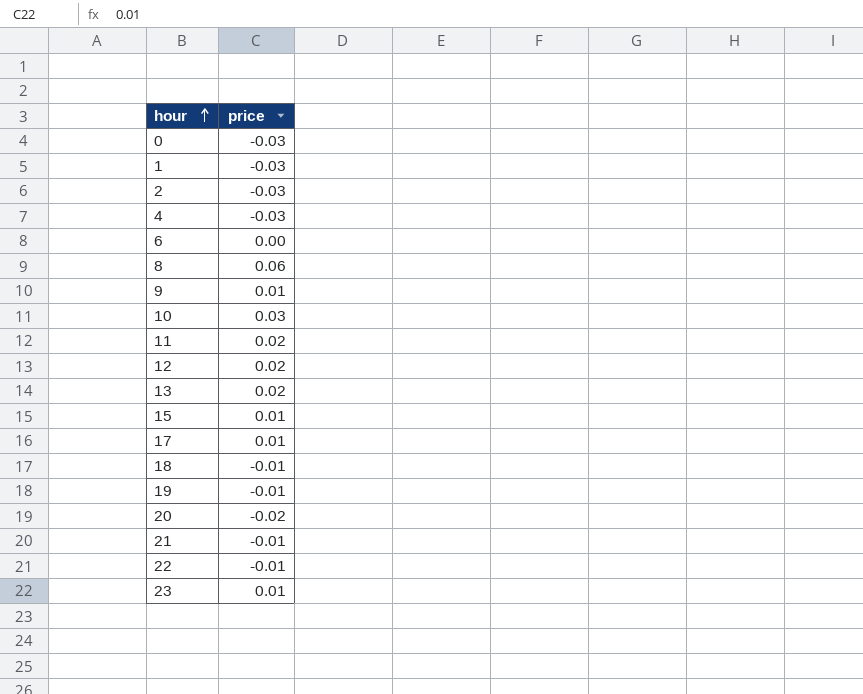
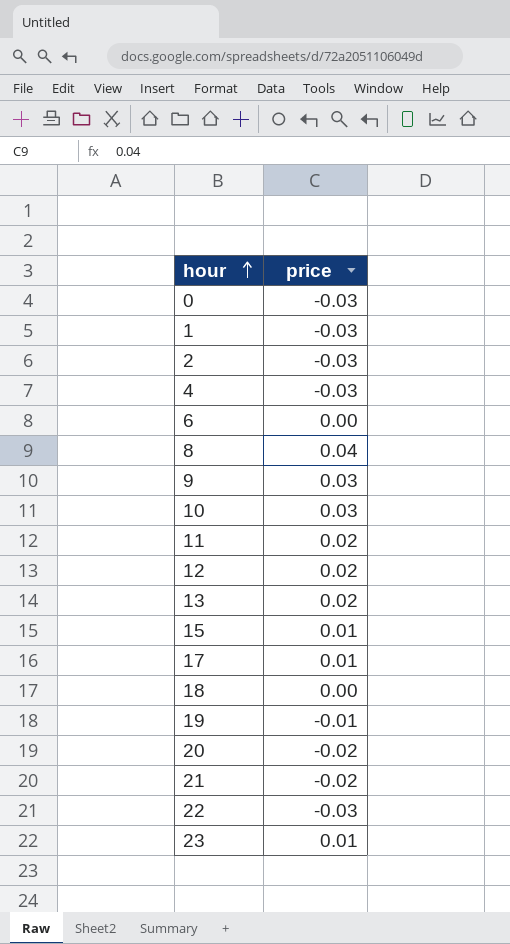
8 | price: 0.06 -> 0.04
9 | price: 0.01 -> 0.03
18 | price: -0.01 -> 0.00
21 | price: -0.01 -> -0.02
22 | price: -0.01 -> -0.03

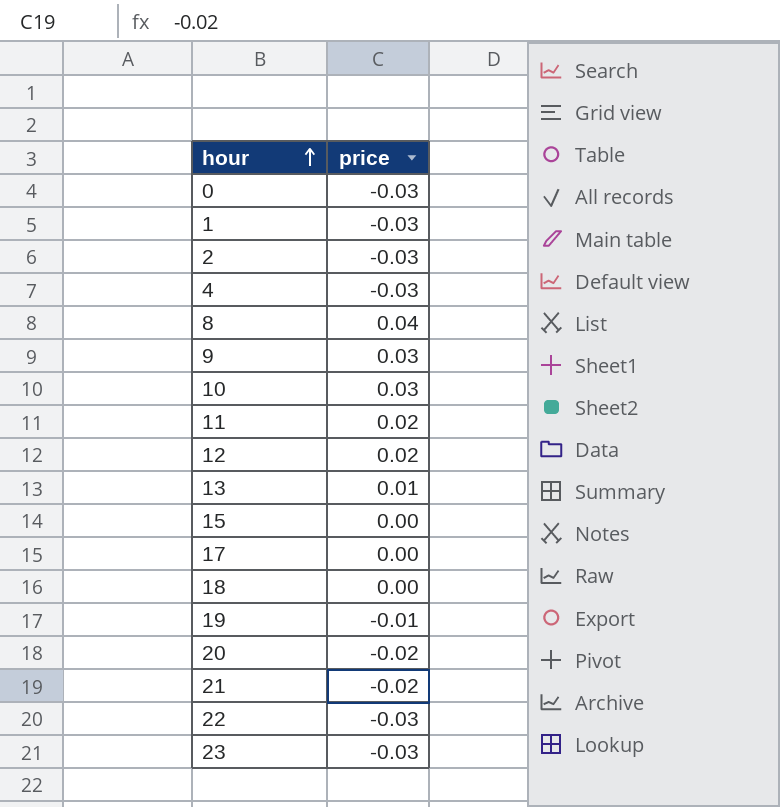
row 6: 0.00 -> none
13 | price: 0.02 -> 0.01
15 | price: 0.01 -> 0.00
17 | price: 0.01 -> 0.00
23 | price: 0.01 -> -0.03

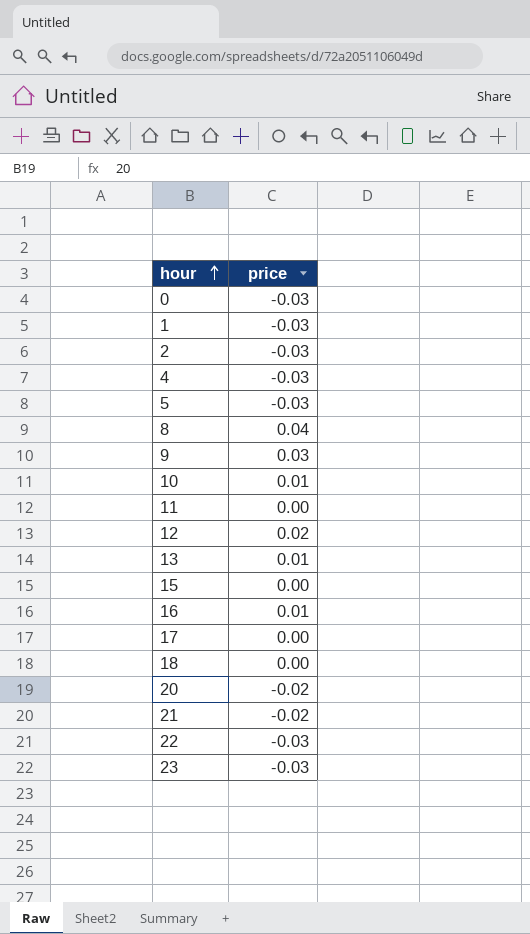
row 19: -0.01 -> none
row 5: none -> -0.03
10 | price: 0.03 -> 0.01
11 | price: 0.02 -> 0.00
row 16: none -> 0.01

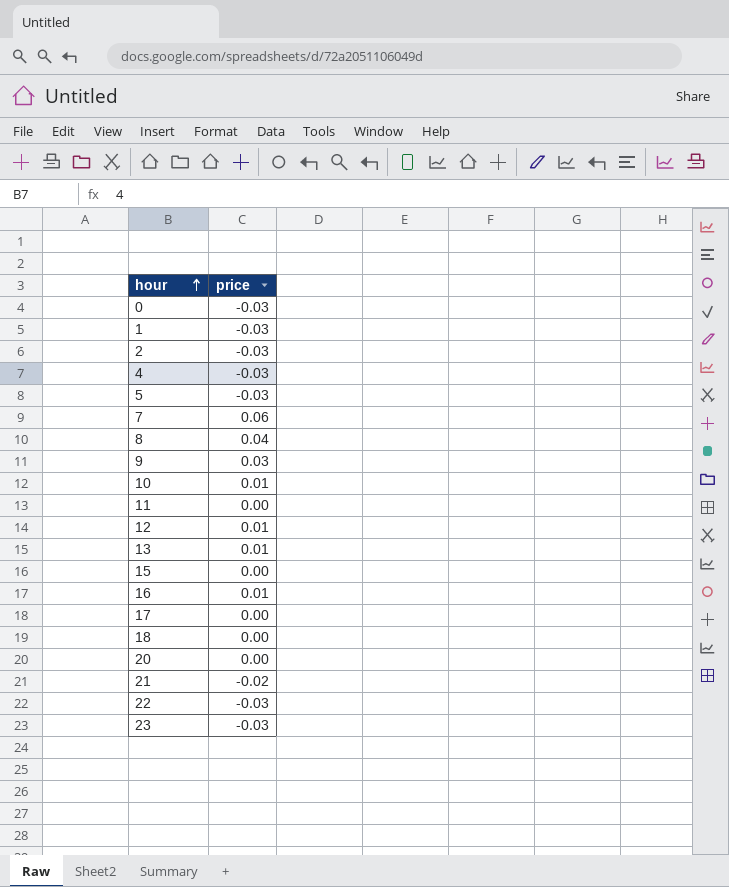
row 7: none -> 0.06
12 | price: 0.02 -> 0.01
20 | price: -0.02 -> 0.00

